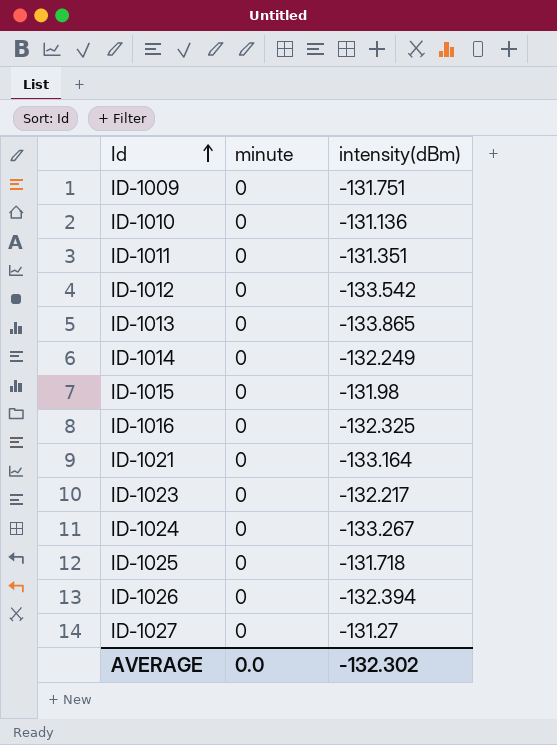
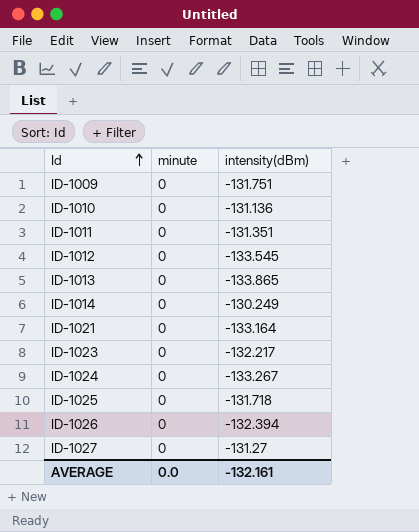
row ID-1015: 0 | -131.98 -> none
row ID-1016: 0 | -132.325 -> none
ID-1012 | intensity(dBm): -133.542 -> -133.545
ID-1014 | intensity(dBm): -132.249 -> -130.249
AVERAGE | intensity(dBm): -132.302 -> -132.161

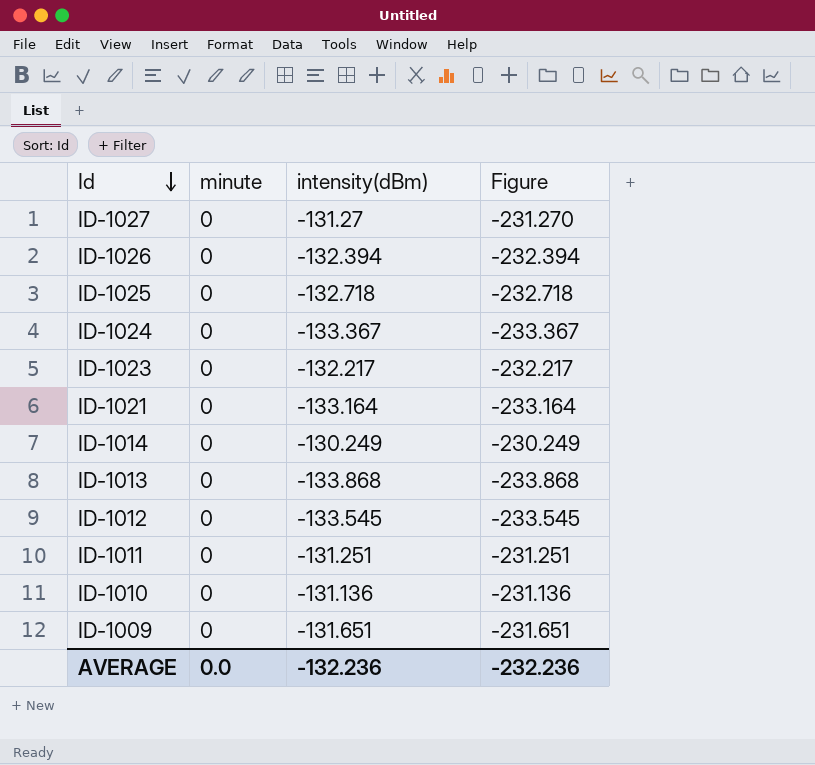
row order: Id ascending -> Id descending
column Figure | formula: none -> [intensity(dBm)] - 100
ID-1025 | intensity(dBm): -131.718 -> -132.718
ID-1024 | intensity(dBm): -133.267 -> -133.367
ID-1013 | intensity(dBm): -133.865 -> -133.868
ID-1011 | intensity(dBm): -131.351 -> -131.251
ID-1009 | intensity(dBm): -131.751 -> -131.651
AVERAGE | intensity(dBm): -132.161 -> -132.236

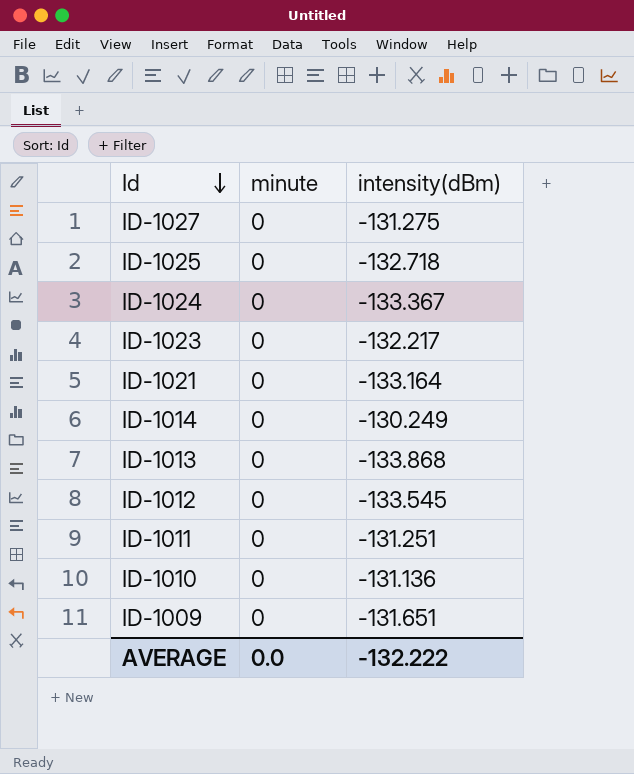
column Figure | formula: [intensity(dBm)] - 100 -> none
row ID-1026: 0 | -132.394 | -232.394 -> none
ID-1027 | intensity(dBm): -131.27 -> -131.275
AVERAGE | intensity(dBm): -132.236 -> -132.222

